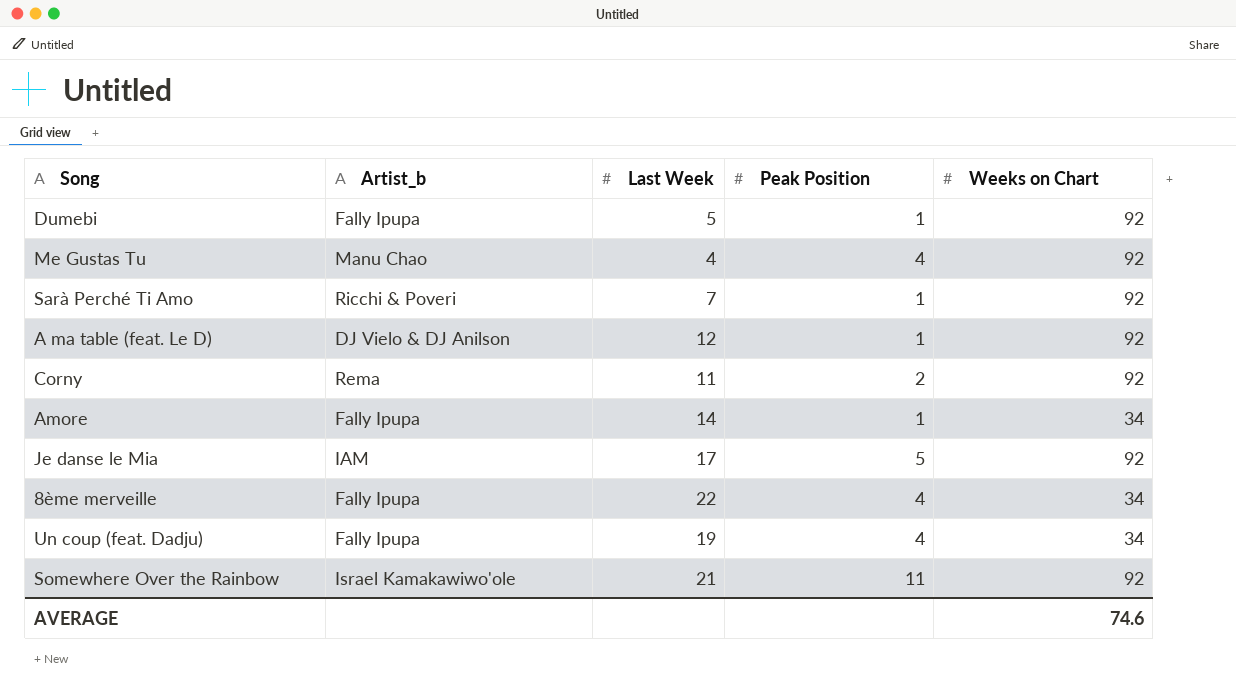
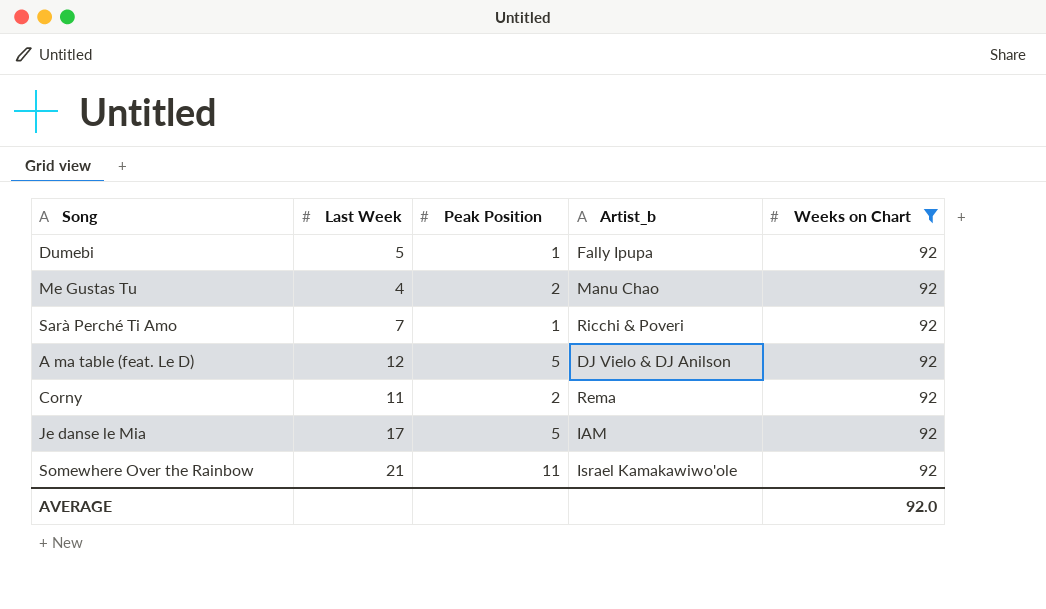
filter: none -> Weeks on Chart = 92
column Artist_b | position: 2 -> 4
Me Gustas Tu | Peak Position: 4 -> 2
A ma table (feat. Le D) | Peak Position: 1 -> 5
AVERAGE | Weeks on Chart: 74.6 -> 92.0

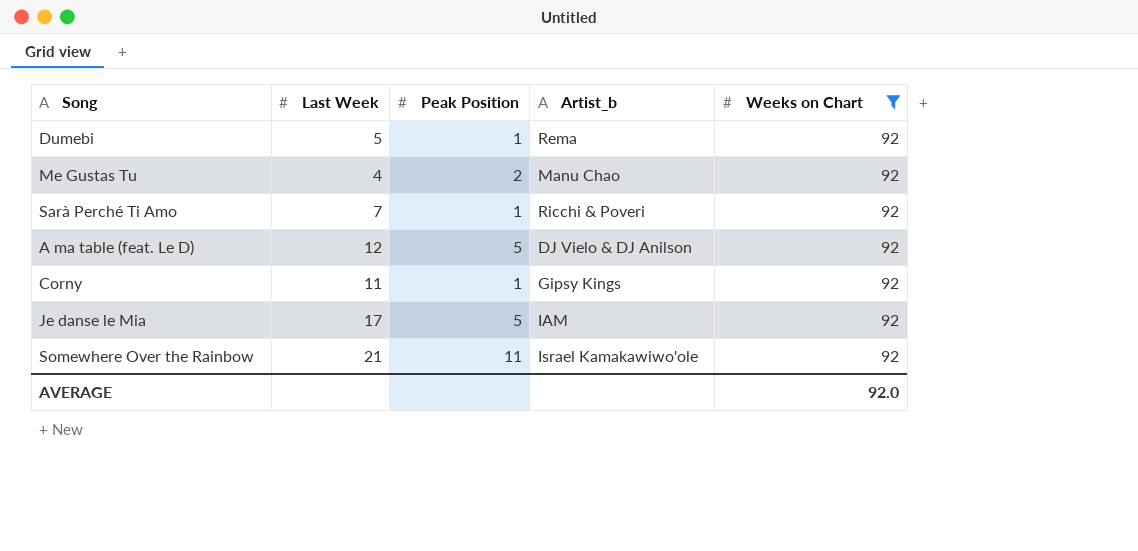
Dumebi | Artist_b: Fally Ipupa -> Rema
Corny | Peak Position: 2 -> 1
Corny | Artist_b: Rema -> Gipsy Kings

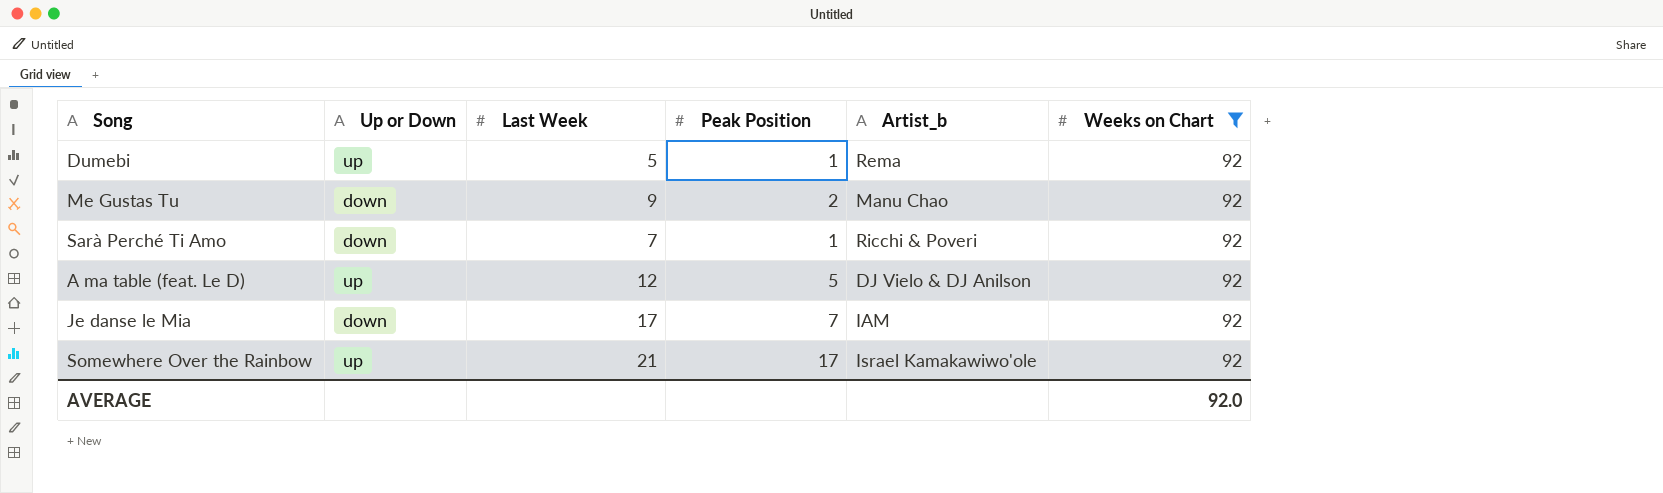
column Up or Down | position: none -> 2
row Corny: 11 | 1 | Gipsy Kings | 92 -> none
Me Gustas Tu | Last Week: 4 -> 9
Je danse le Mia | Peak Position: 5 -> 7
Somewhere Over the Rainbow | Peak Position: 11 -> 17

